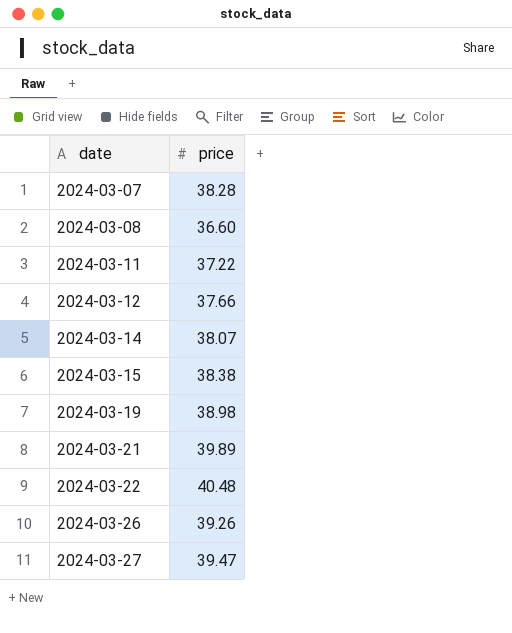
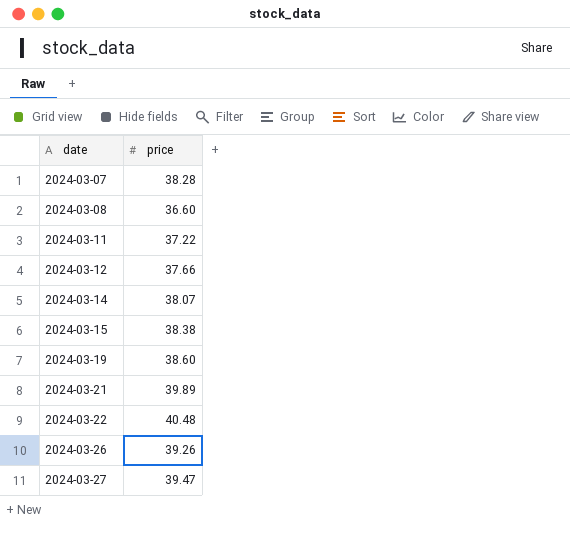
2024-03-19 | price: 38.98 -> 38.60

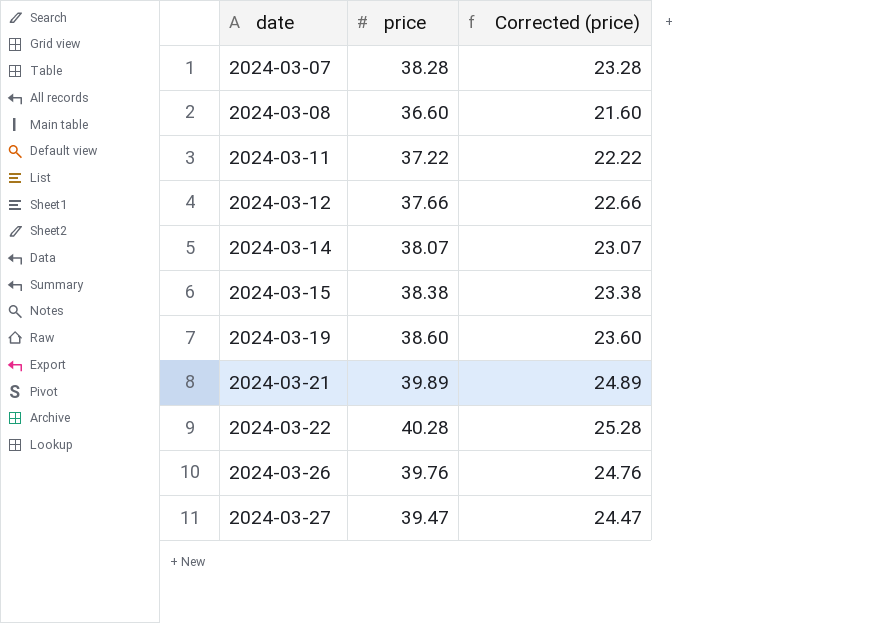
column Corrected (price) | formula: none -> [price] - 15
2024-03-22 | price: 40.48 -> 40.28
2024-03-26 | price: 39.26 -> 39.76

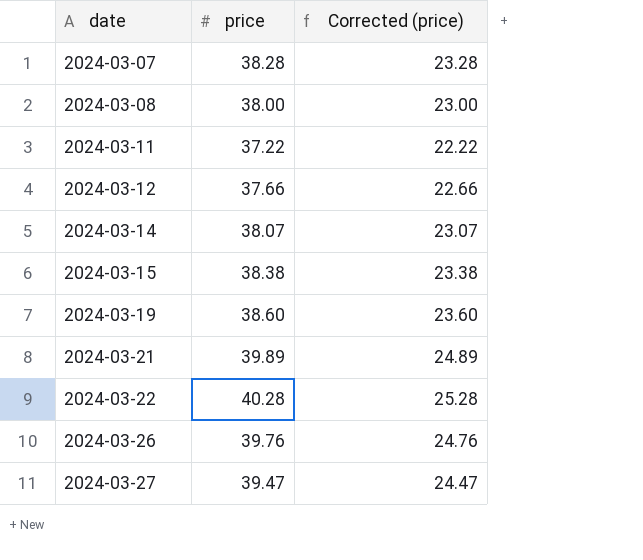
2024-03-08 | price: 36.60 -> 38.00
2024-03-08 | Corrected (price): 21.60 -> 23.00

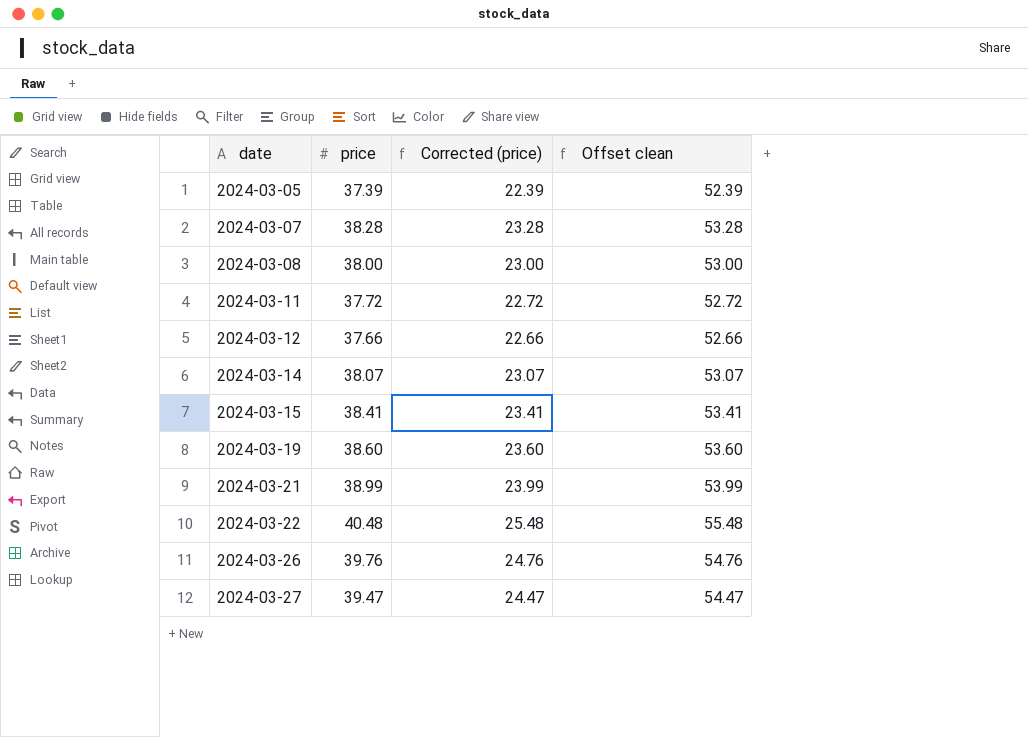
column Offset clean | formula: none -> [price] + 15
row 2024-03-05: none -> 37.39 | 22.39 | 52.39
2024-03-11 | price: 37.22 -> 37.72
2024-03-11 | Corrected (price): 22.22 -> 22.72
2024-03-15 | price: 38.38 -> 38.41
2024-03-15 | Corrected (price): 23.38 -> 23.41
2024-03-21 | price: 39.89 -> 38.99
2024-03-21 | Corrected (price): 24.89 -> 23.99
2024-03-22 | price: 40.28 -> 40.48
2024-03-22 | Corrected (price): 25.28 -> 25.48

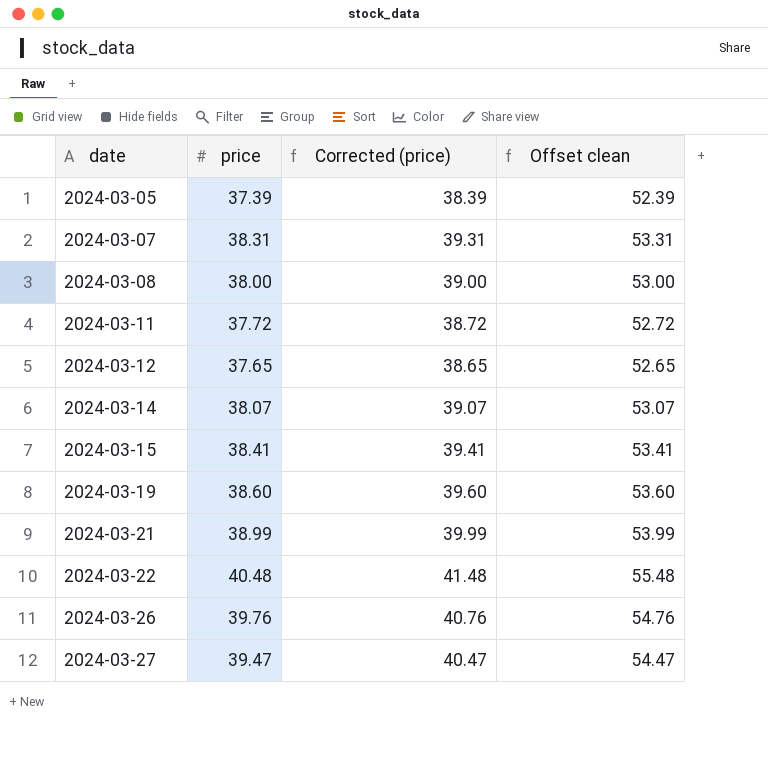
column Corrected (price) | formula: [price] - 15 -> [price] + 1
2024-03-07 | price: 38.28 -> 38.31
2024-03-07 | Offset clean: 53.28 -> 53.31
2024-03-12 | price: 37.66 -> 37.65
2024-03-12 | Offset clean: 52.66 -> 52.65

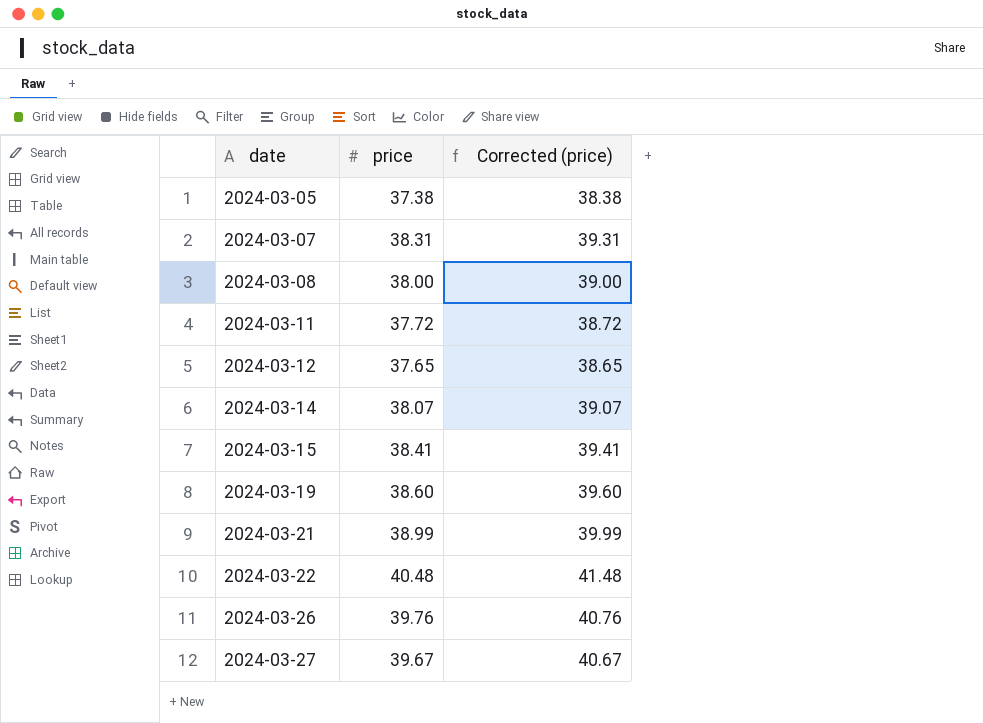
column Offset clean | formula: [price] + 15 -> none
2024-03-05 | price: 37.39 -> 37.38
2024-03-05 | Corrected (price): 38.39 -> 38.38
2024-03-27 | price: 39.47 -> 39.67
2024-03-27 | Corrected (price): 40.47 -> 40.67

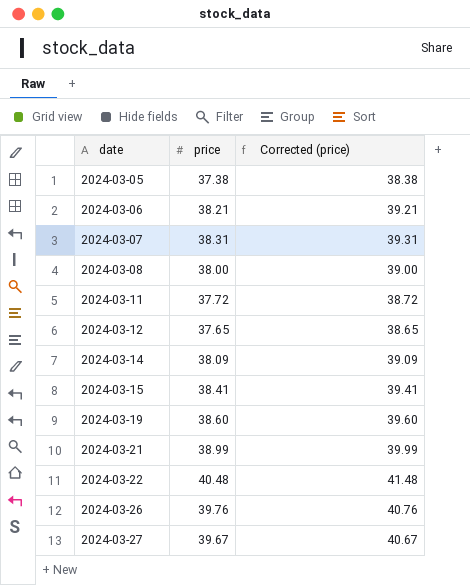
row 2024-03-06: none -> 38.21 | 39.21
2024-03-14 | price: 38.07 -> 38.09
2024-03-14 | Corrected (price): 39.07 -> 39.09

